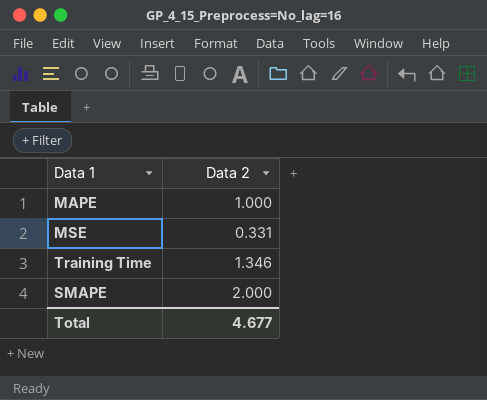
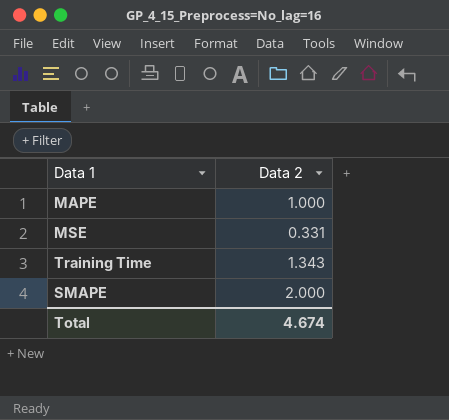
Training Time | Data 2: 1.346 -> 1.343
Total | Data 2: 4.677 -> 4.674

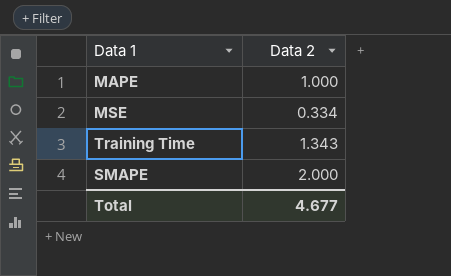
MSE | Data 2: 0.331 -> 0.334
Total | Data 2: 4.674 -> 4.677

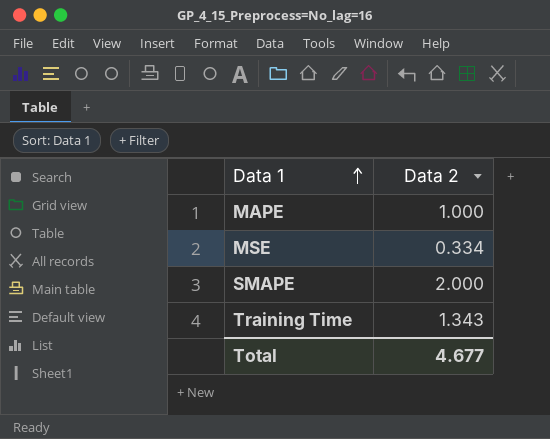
row order: none -> Data 1 ascending

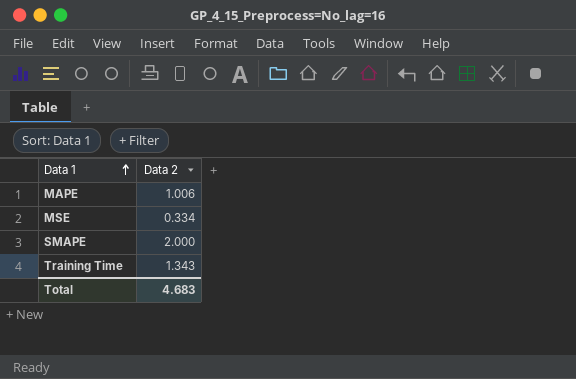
MAPE | Data 2: 1.000 -> 1.006
Total | Data 2: 4.677 -> 4.683

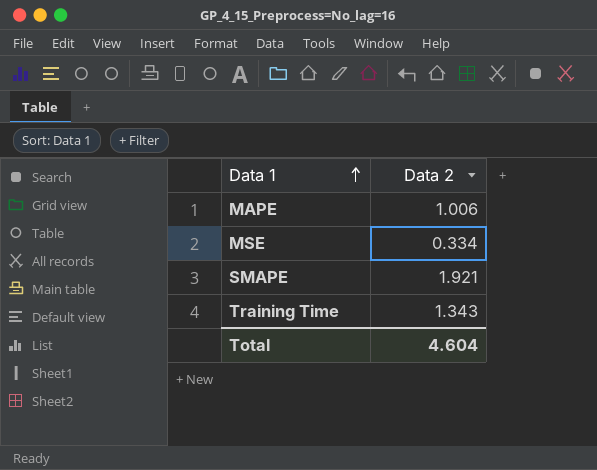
SMAPE | Data 2: 2.000 -> 1.921
Total | Data 2: 4.683 -> 4.604

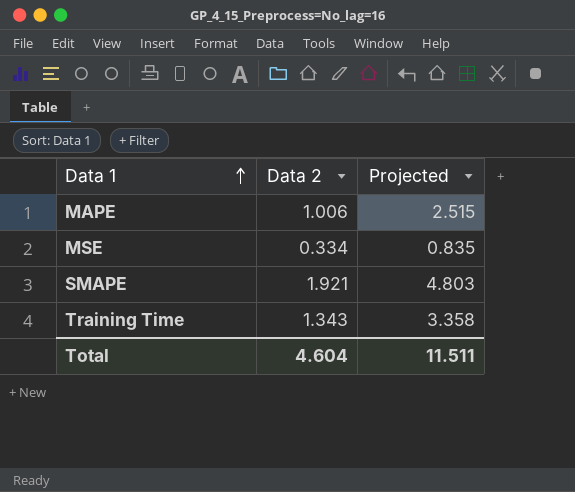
column Projected | formula: none -> [Data 2] * 2.5

